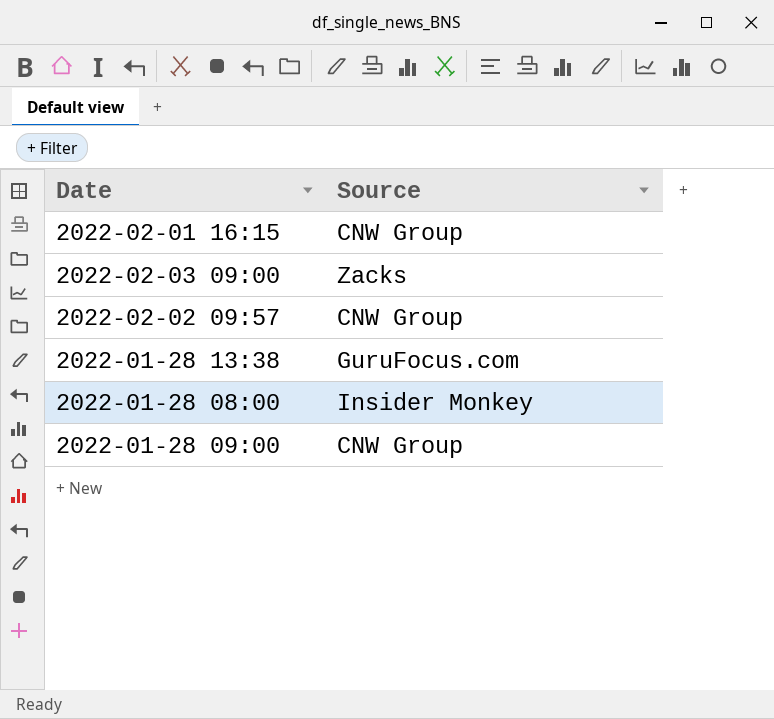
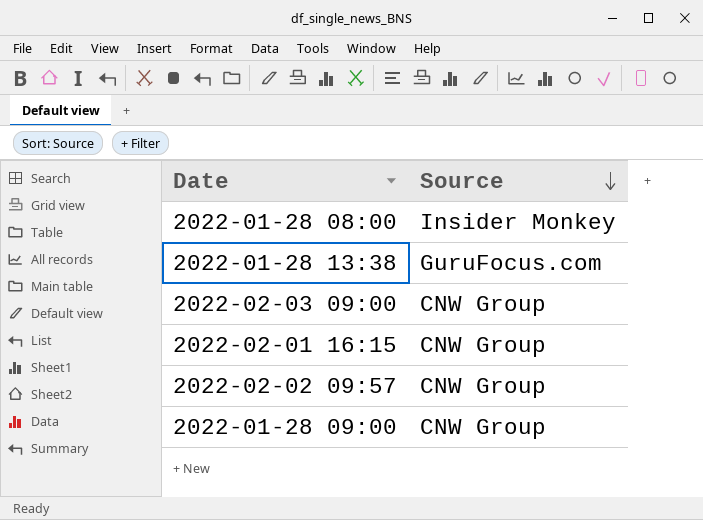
row order: none -> Source descending
2022-02-03 09:00 | Source: Zacks -> CNW Group

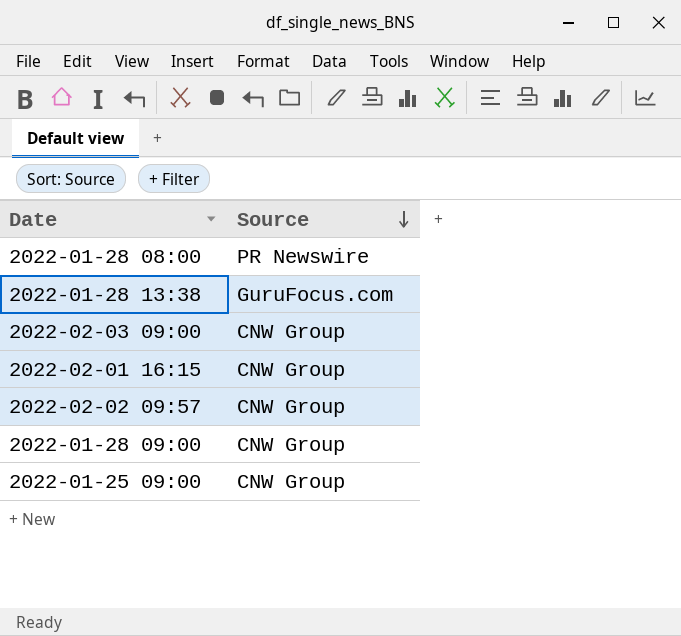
2022-01-28 08:00 | Source: Insider Monkey -> PR Newswire
row 2022-01-25 09:00: none -> CNW Group

